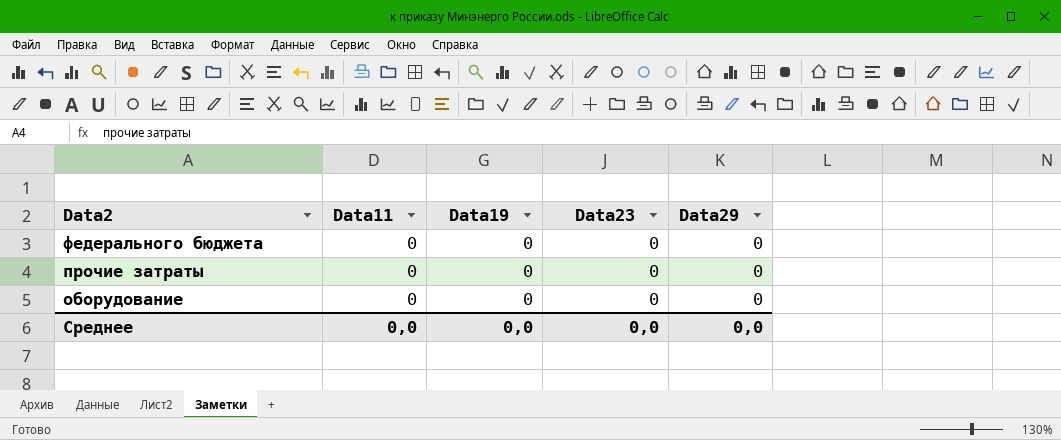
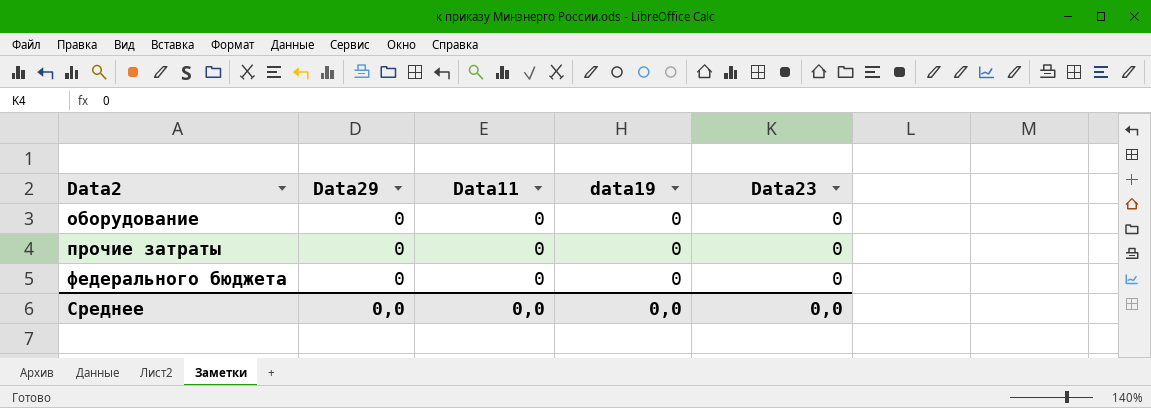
row order: Data2 descending -> Data2 ascending
column Data29 | position: 5 -> 2
column name: Data19 -> data19

